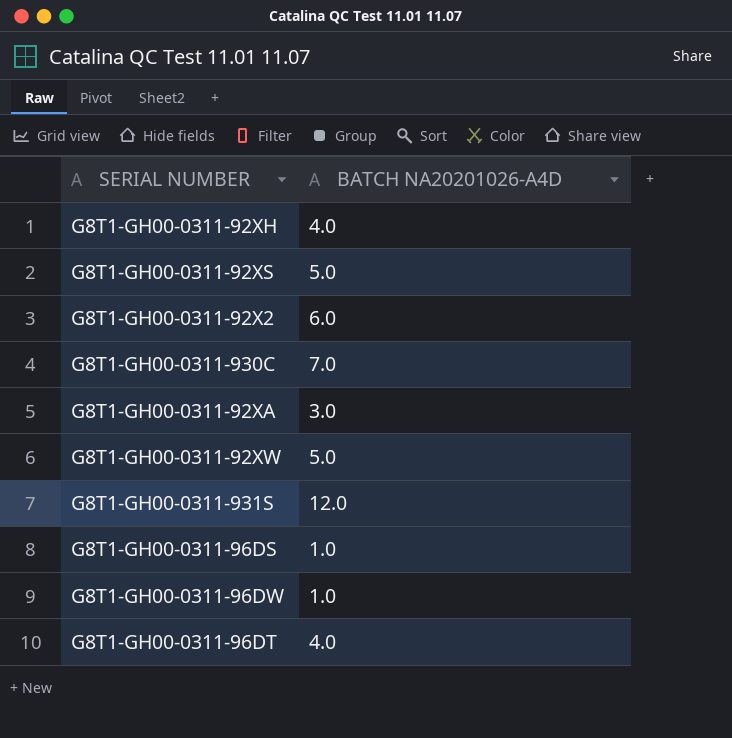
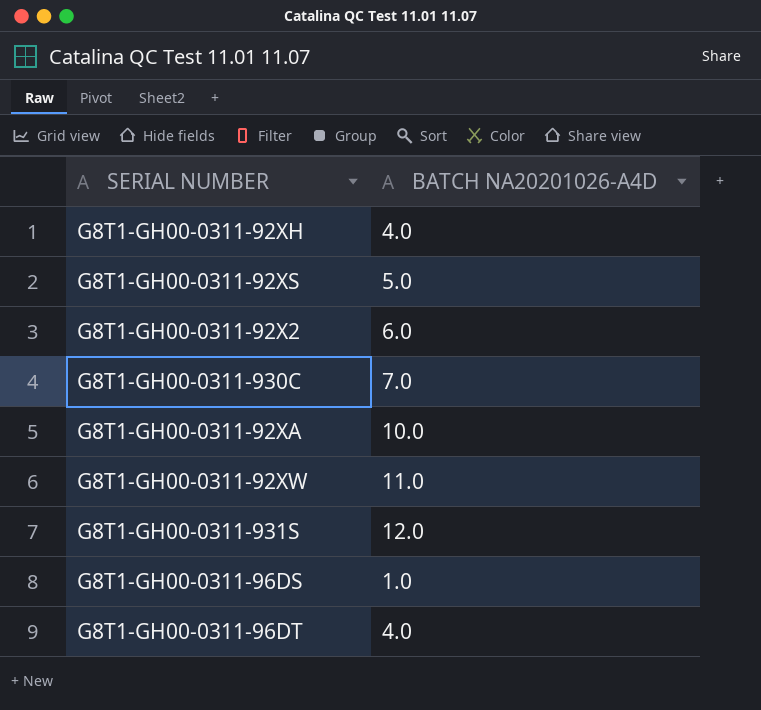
row G8T1-GH00-0311-96DW: 1.0 -> none
G8T1-GH00-0311-92XA | BATCH NA20201026-A4D: 3.0 -> 10.0
G8T1-GH00-0311-92XW | BATCH NA20201026-A4D: 5.0 -> 11.0

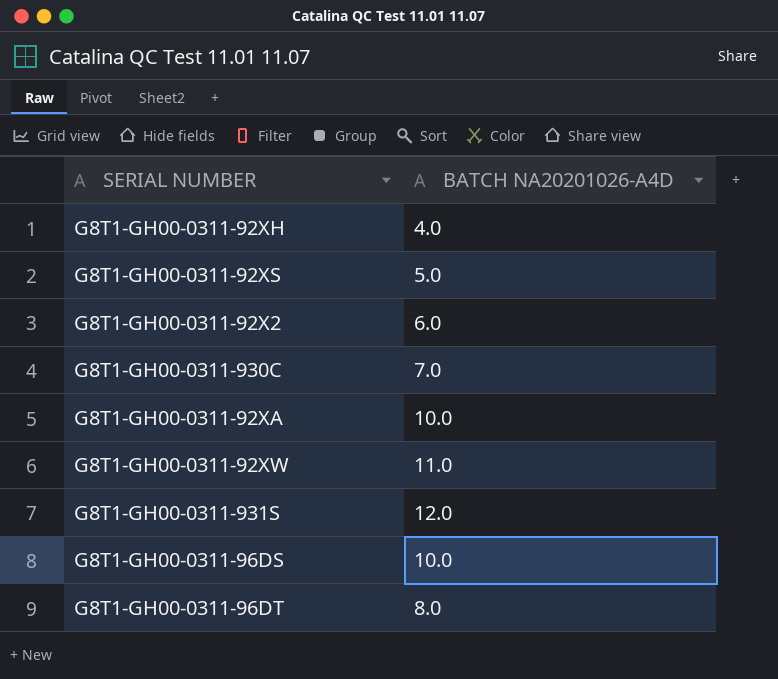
G8T1-GH00-0311-96DS | BATCH NA20201026-A4D: 1.0 -> 10.0
G8T1-GH00-0311-96DT | BATCH NA20201026-A4D: 4.0 -> 8.0

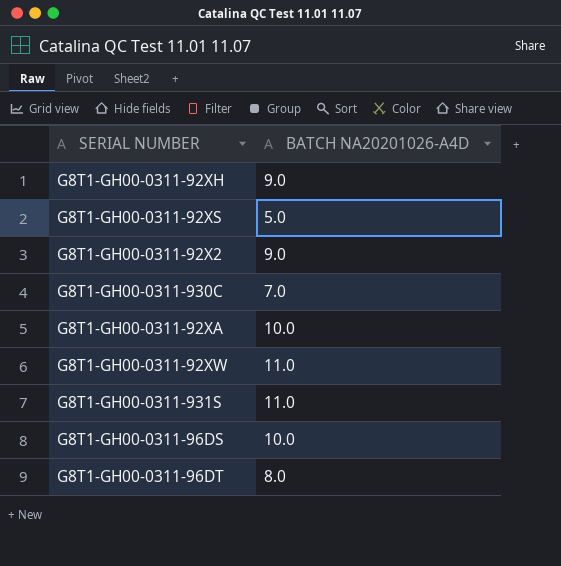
G8T1-GH00-0311-92XH | BATCH NA20201026-A4D: 4.0 -> 9.0
G8T1-GH00-0311-92X2 | BATCH NA20201026-A4D: 6.0 -> 9.0
G8T1-GH00-0311-931S | BATCH NA20201026-A4D: 12.0 -> 11.0

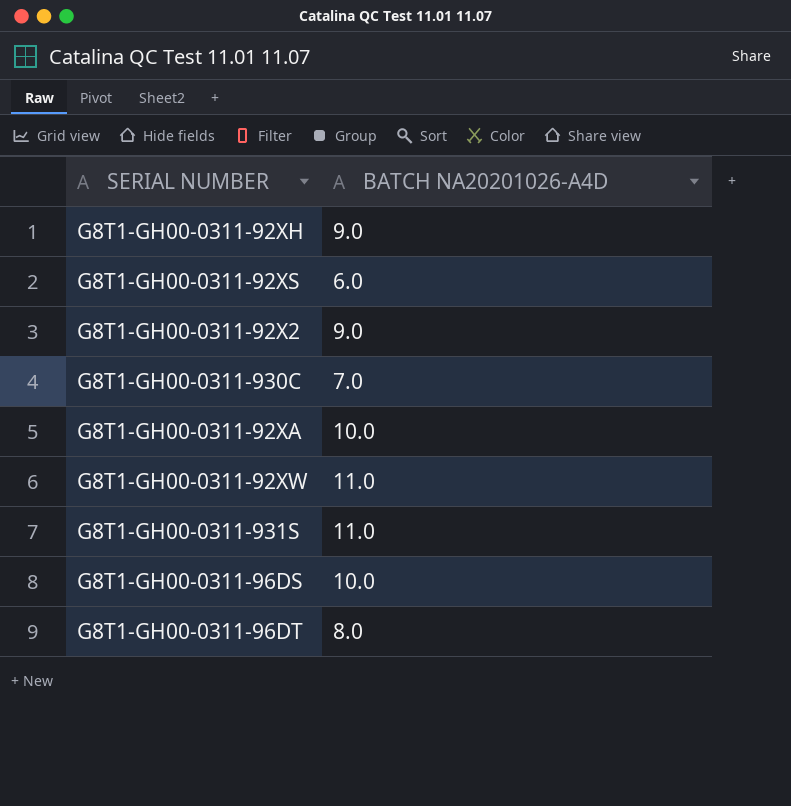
G8T1-GH00-0311-92XS | BATCH NA20201026-A4D: 5.0 -> 6.0

